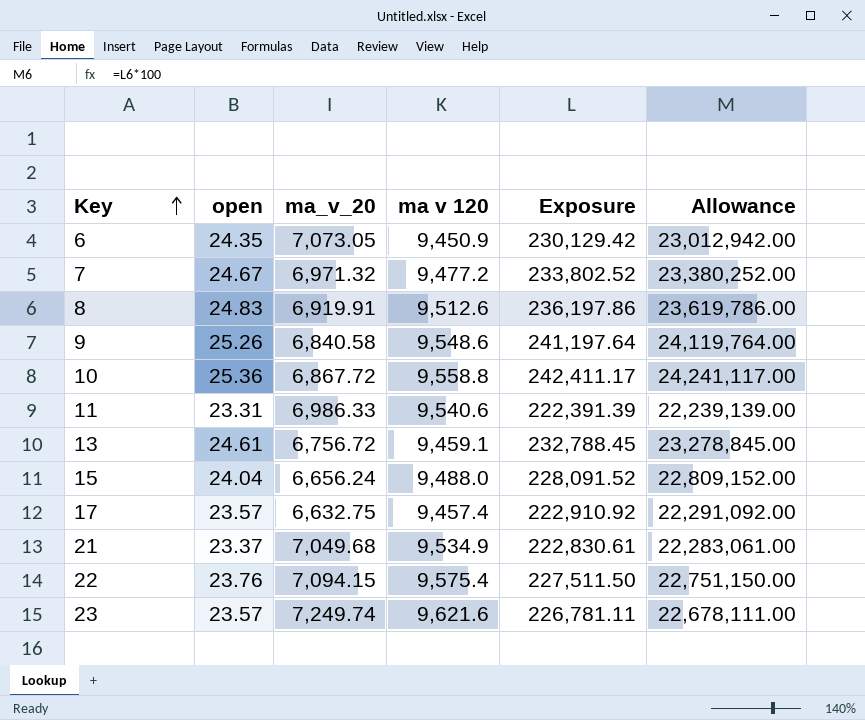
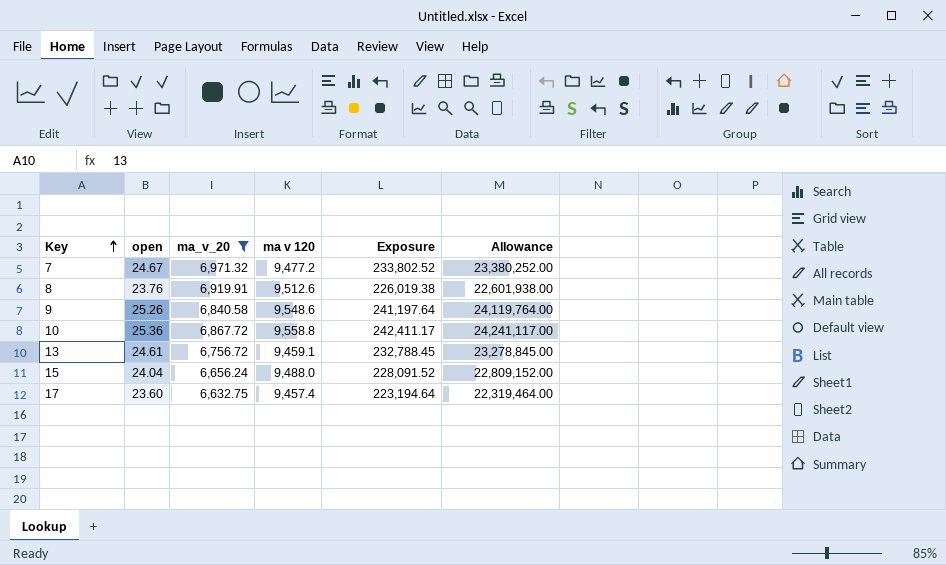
filter: none -> ma_v_20 <= 6,971.32
8 | open: 24.83 -> 23.76
8 | Exposure: 236,197.86 -> 226,019.38
8 | Allowance: 23,619,786.00 -> 22,601,938.00
17 | open: 23.57 -> 23.60
17 | Exposure: 222,910.92 -> 223,194.64
17 | Allowance: 22,291,092.00 -> 22,319,464.00

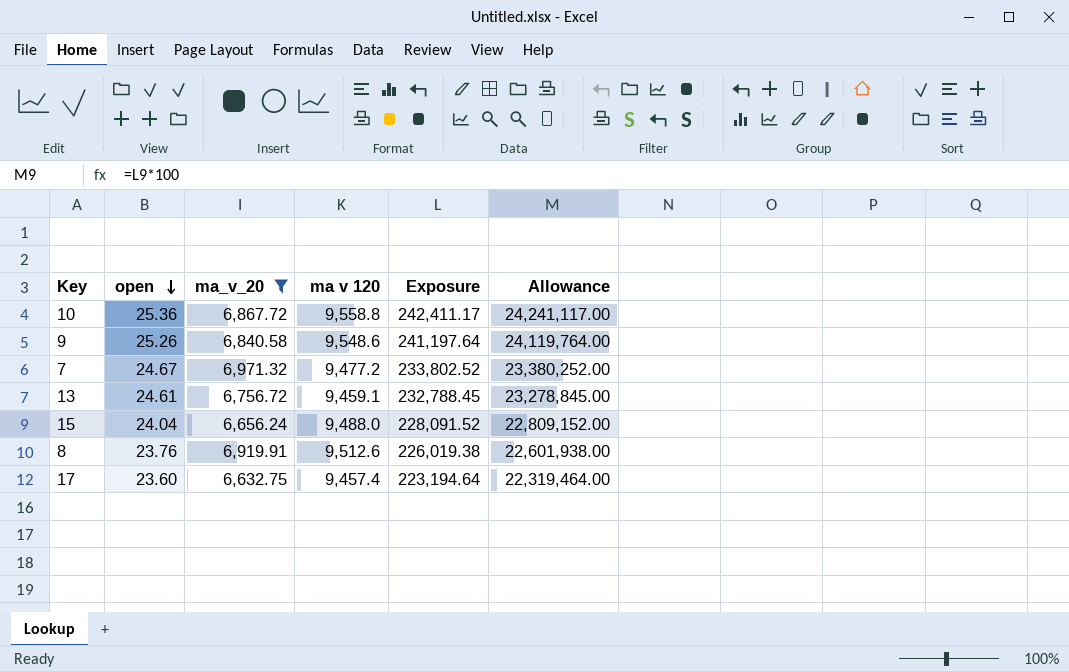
row order: Key ascending -> open descending

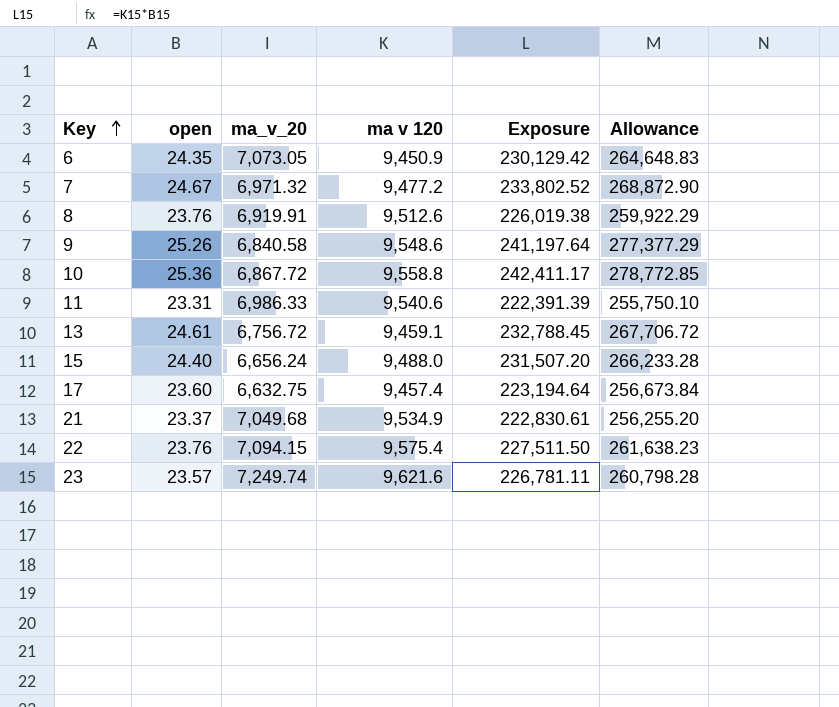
filter: ma_v_20 <= 6,971.32 -> none
row order: open descending -> Key ascending
column Allowance | formula: [Exposure] * 100 -> [Exposure] * 1.15
15 | open: 24.04 -> 24.40
15 | Exposure: 228,091.52 -> 231,507.20

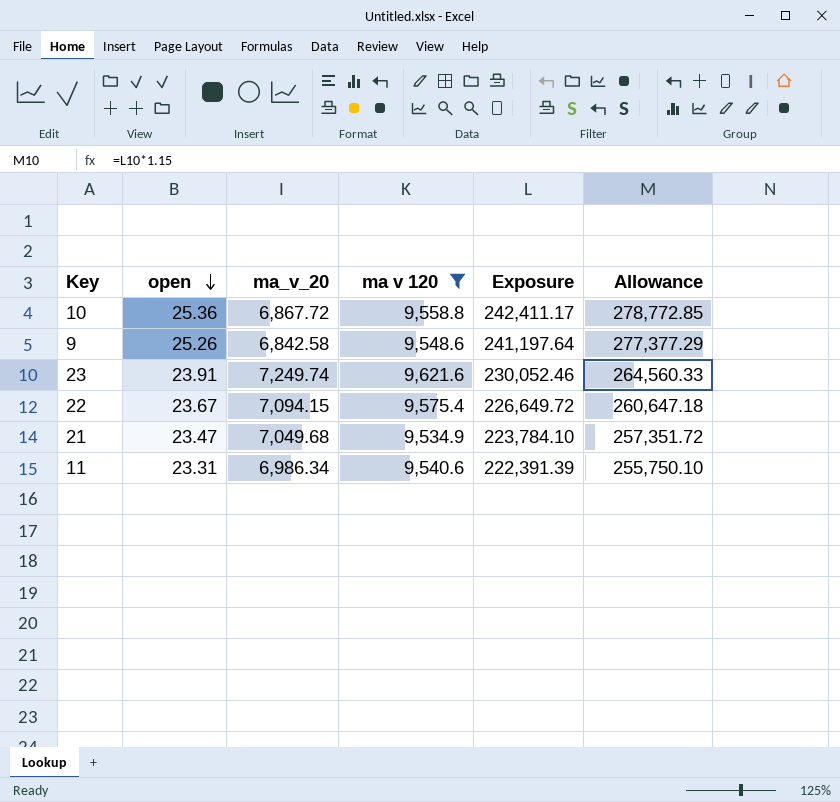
filter: none -> ma v 120 >= 9,534.9
row order: Key ascending -> open descending
9 | ma_v_20: 6,840.58 -> 6,842.58
23 | open: 23.57 -> 23.91
23 | Exposure: 226,781.11 -> 230,052.46
23 | Allowance: 260,798.28 -> 264,560.33
22 | open: 23.76 -> 23.67
22 | Exposure: 227,511.50 -> 226,649.72
22 | Allowance: 261,638.23 -> 260,647.18
21 | open: 23.37 -> 23.47
21 | Exposure: 222,830.61 -> 223,784.10
21 | Allowance: 256,255.20 -> 257,351.72
11 | ma_v_20: 6,986.33 -> 6,986.34

